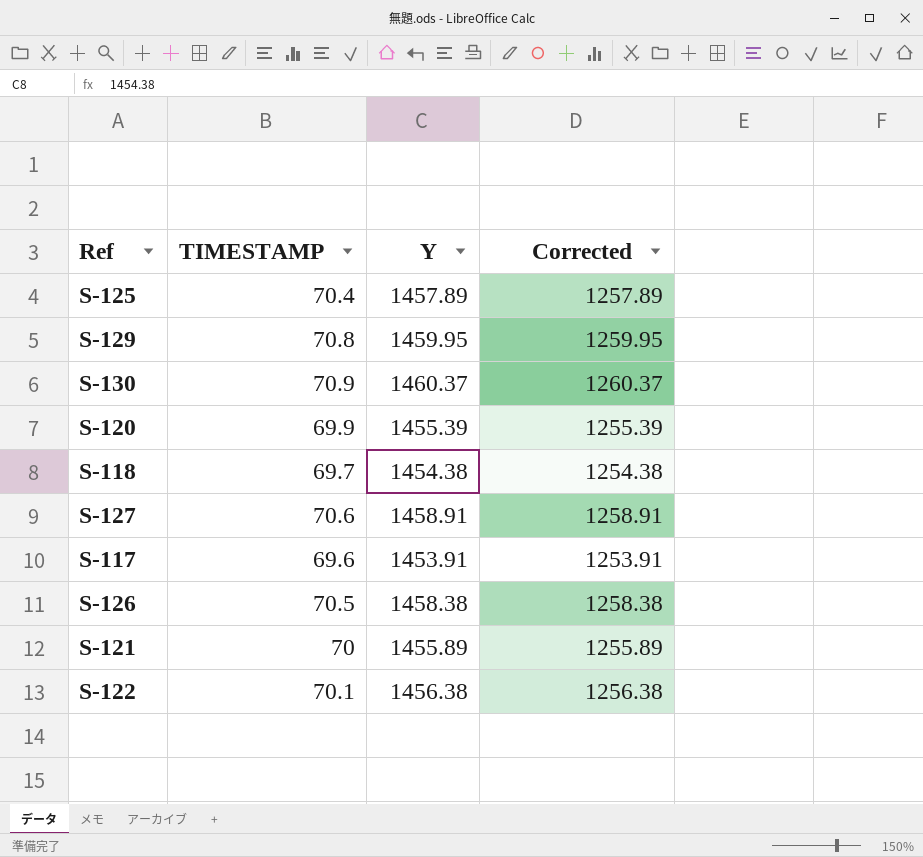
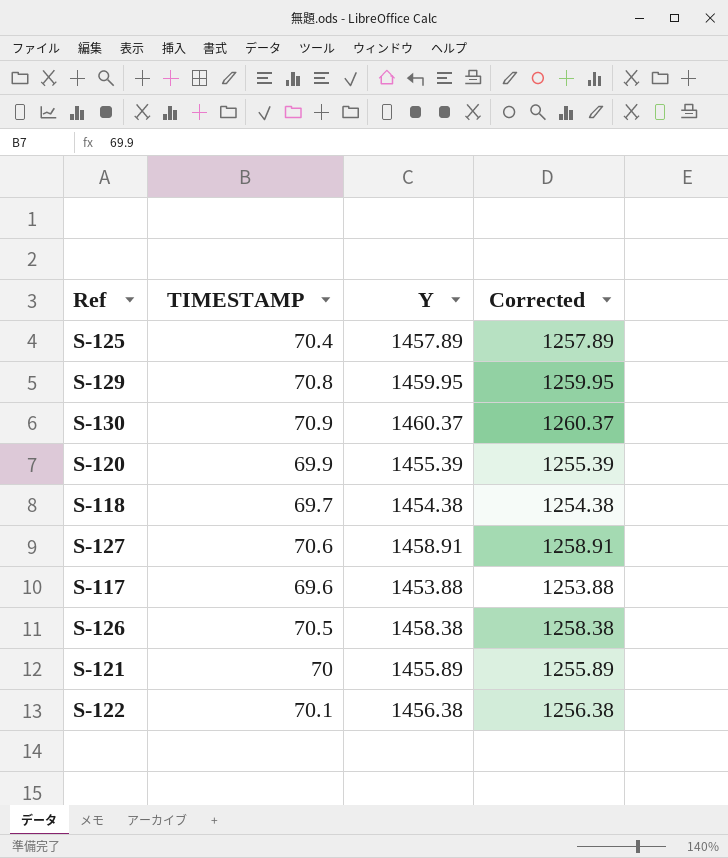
S-117 | Y: 1453.91 -> 1453.88
S-117 | Corrected: 1253.91 -> 1253.88

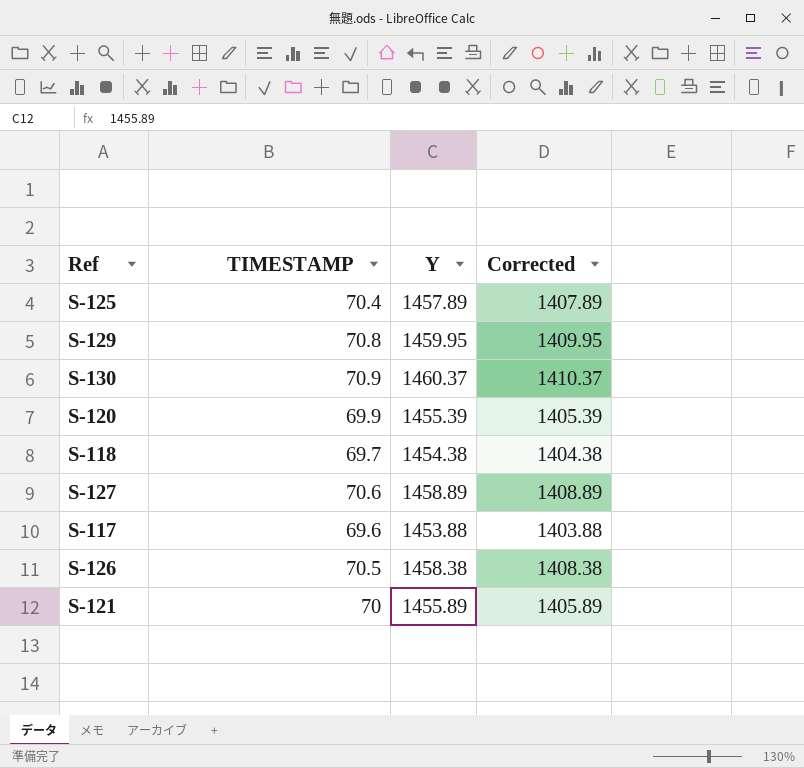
column Corrected | formula: [Y] - 200 -> [Y] - 50
row S-122: 70.1 | 1456.38 | 1256.38 -> none
S-127 | Y: 1458.91 -> 1458.89

